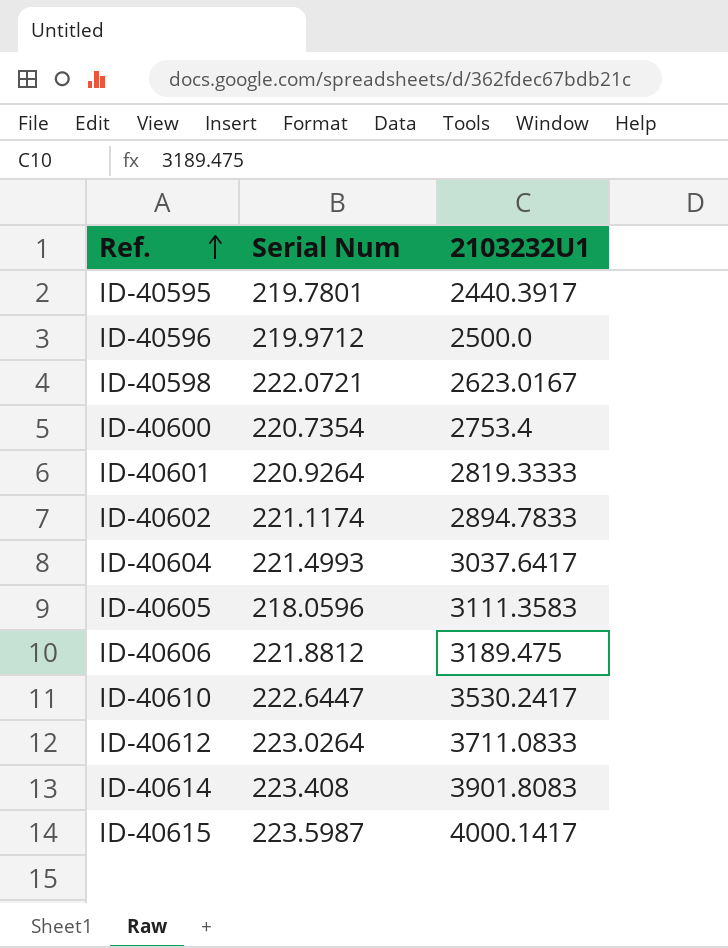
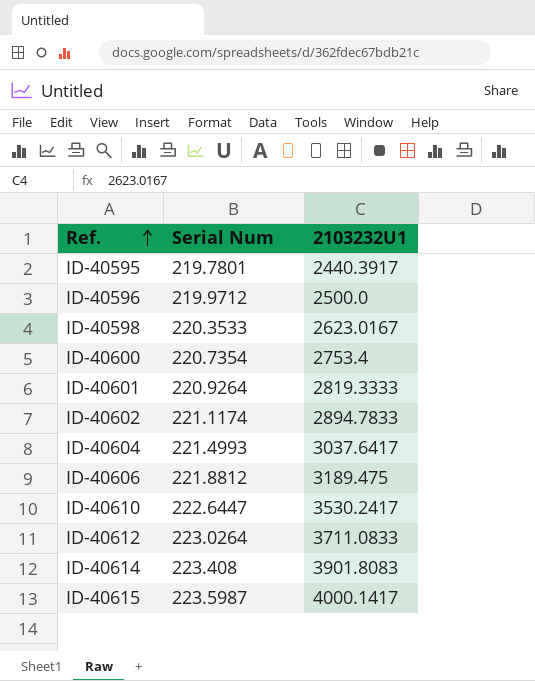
row ID-40605: 218.0596 | 3111.3583 -> none
ID-40598 | Serial Num: 222.0721 -> 220.3533

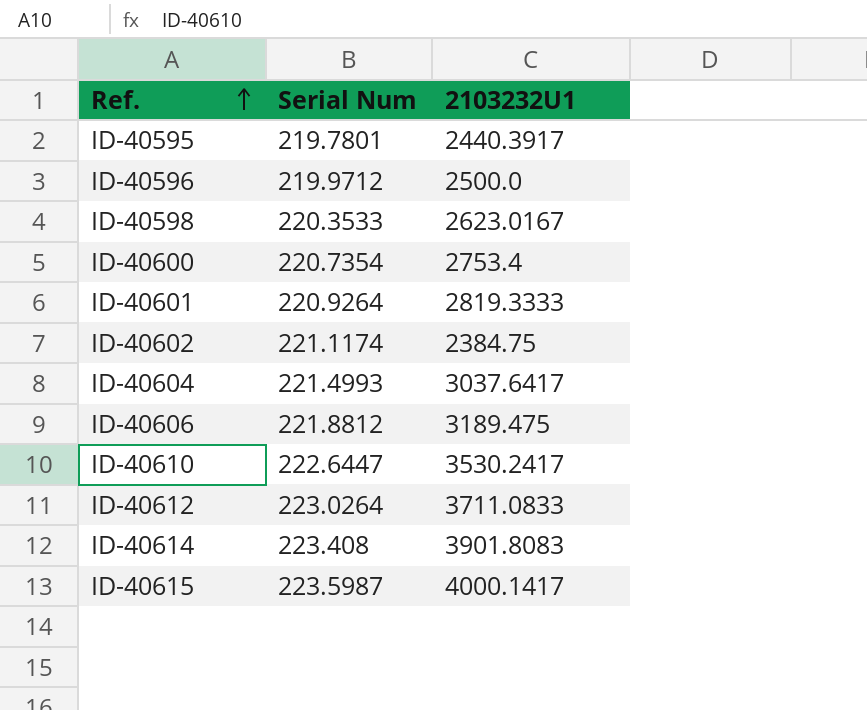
ID-40602 | 2103232U1: 2894.7833 -> 2384.75

